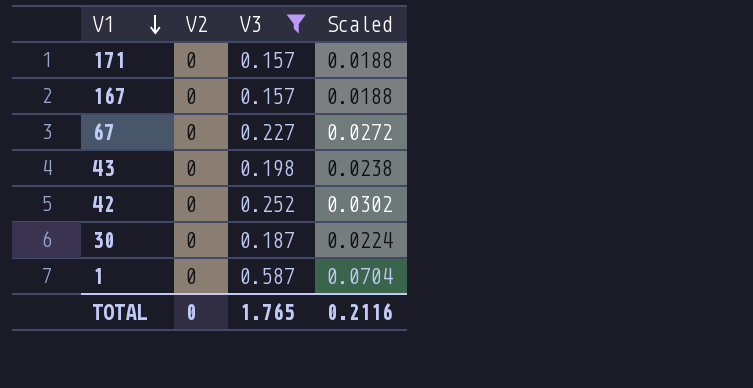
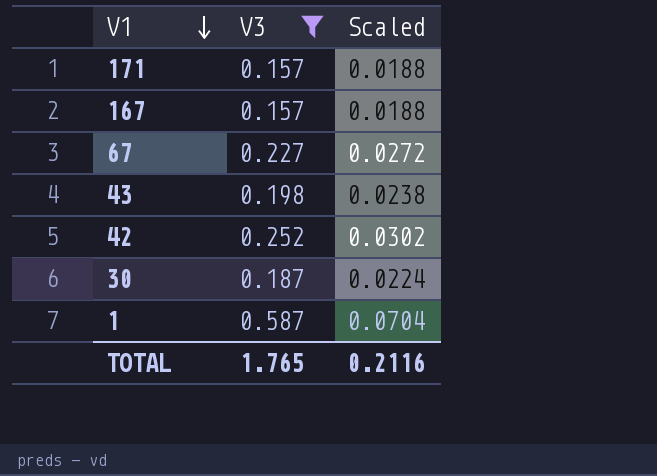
column V2 | position: 2 -> none

